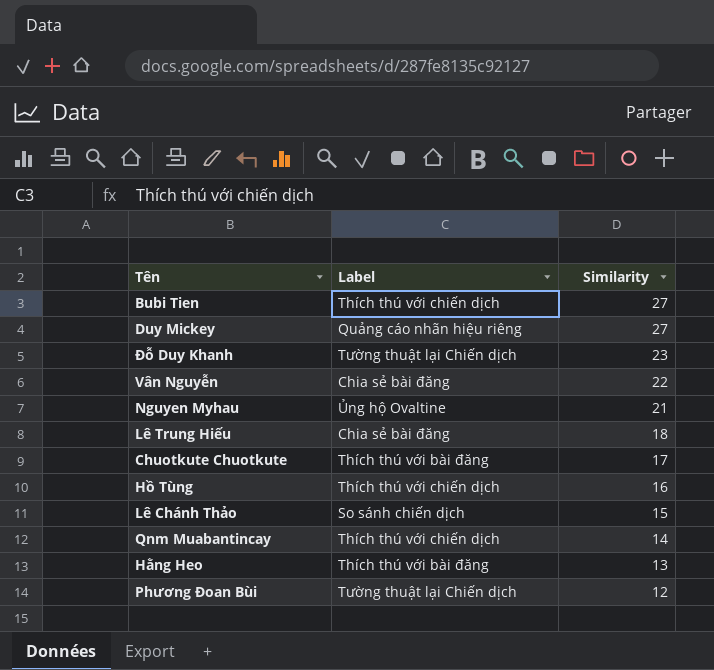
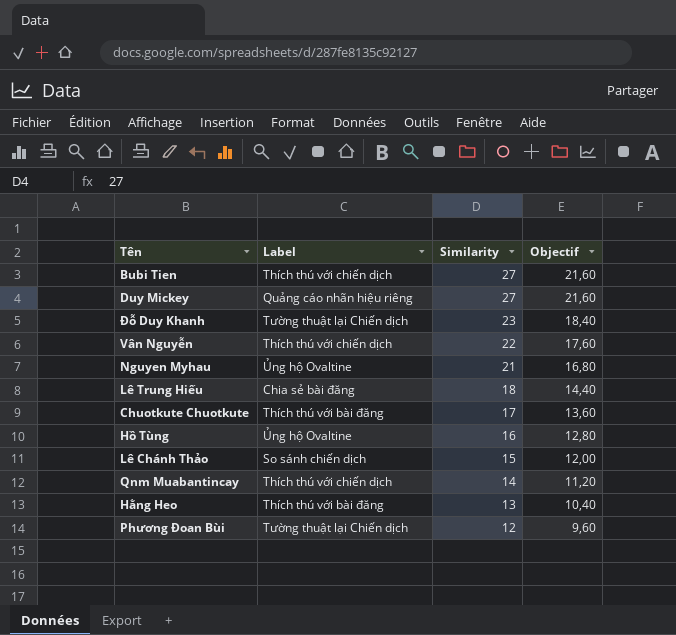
column Objectif | formula: none -> [Similarity] * 0,8
Vân Nguyễn | Label: Chia sẻ bài đăng -> Thích thú với chiến dịch
Hồ Tùng | Label: Thích thú với chiến dịch -> Ủng hộ Ovaltine

